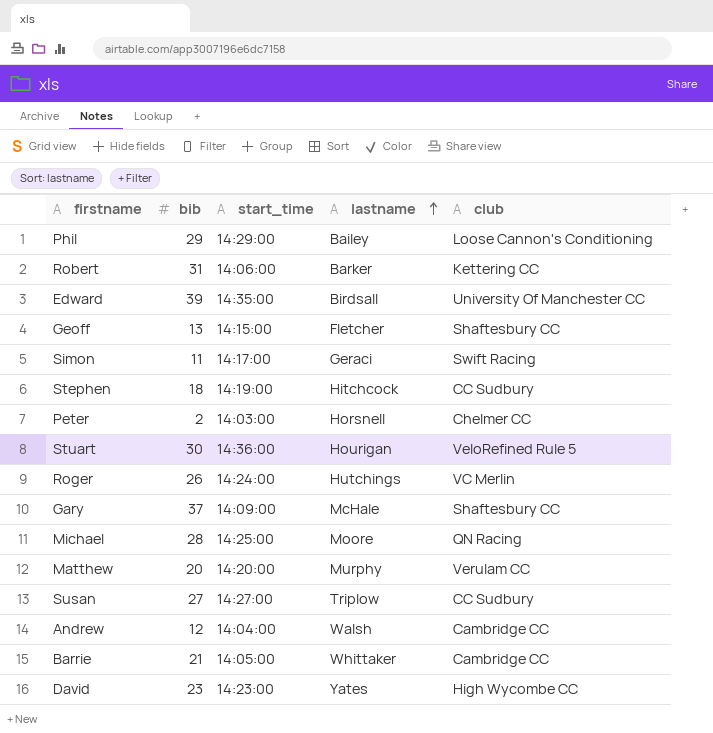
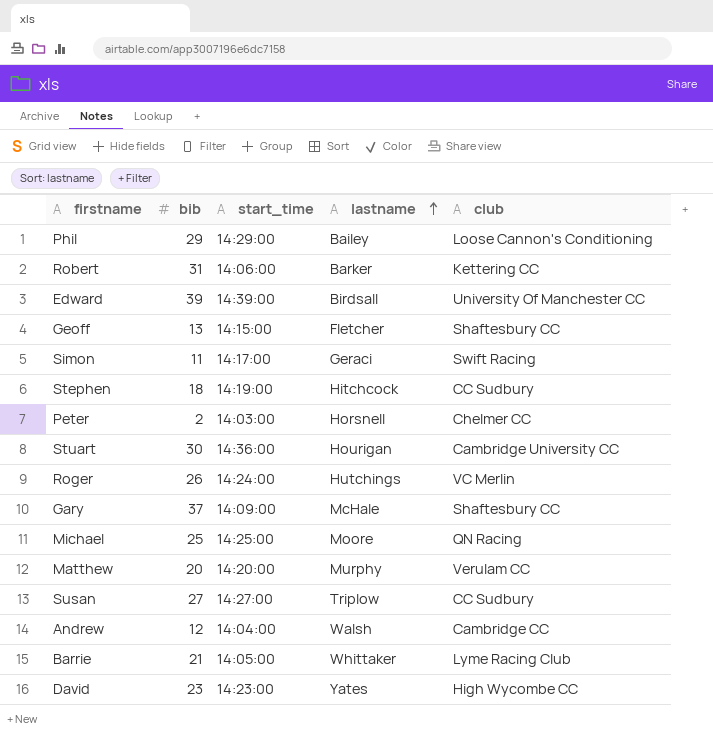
Edward | start_time: 14:35:00 -> 14:39:00
Stuart | club: VeloRefined Rule 5 -> Cambridge University CC
Michael | bib: 28 -> 25
Barrie | club: Cambridge CC -> Lyme Racing Club

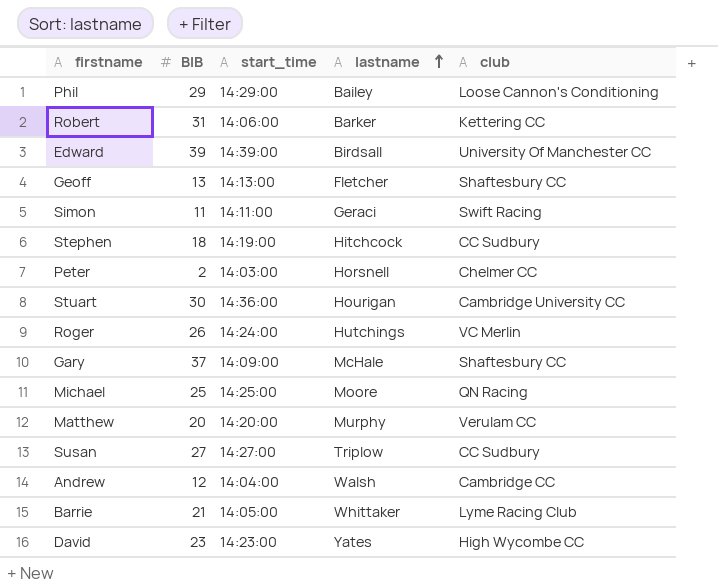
column name: bib -> BIB
Geoff | start_time: 14:15:00 -> 14:13:00
Simon | start_time: 14:17:00 -> 14:11:00

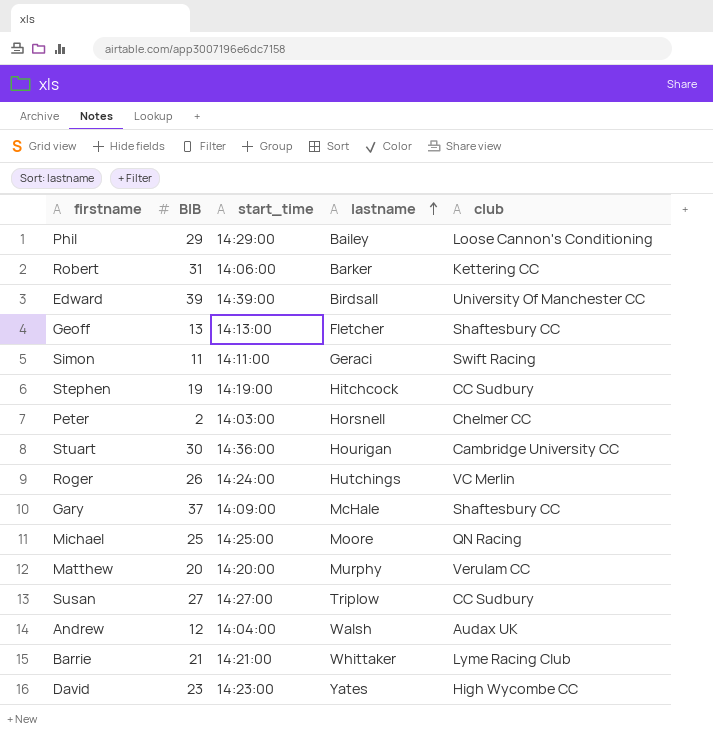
Stephen | BIB: 18 -> 19
Andrew | club: Cambridge CC -> Audax UK
Barrie | start_time: 14:05:00 -> 14:21:00

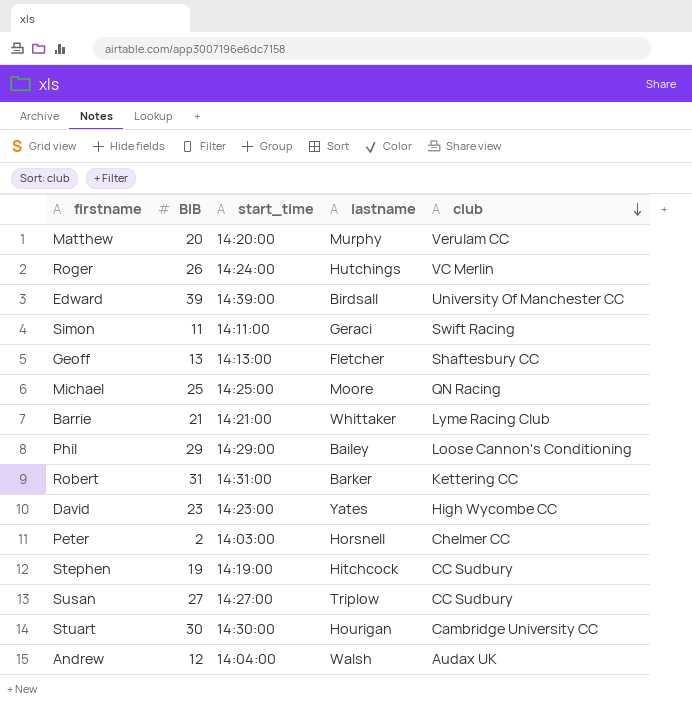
row order: lastname ascending -> club descending
row Gary: 37 | 14:09:00 | McHale | Shaftesbury CC -> none
Robert | start_time: 14:06:00 -> 14:31:00
Stuart | start_time: 14:36:00 -> 14:30:00

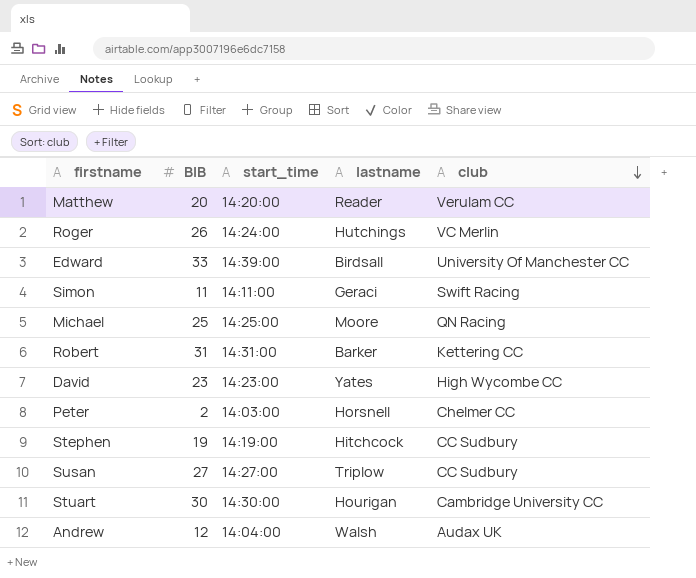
row Geoff: 13 | 14:13:00 | Fletcher | Shaftesbury CC -> none
row Barrie: 21 | 14:21:00 | Whittaker | Lyme Racing Club -> none
row Phil: 29 | 14:29:00 | Bailey | Loose Cannon's Conditioning -> none
Matthew | lastname: Murphy -> Reader
Edward | BIB: 39 -> 33

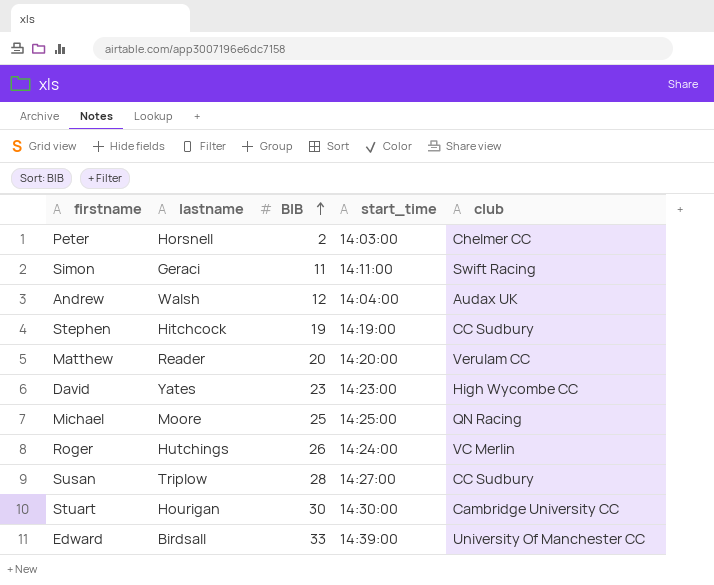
row order: club descending -> BIB ascending
column lastname | position: 4 -> 2
row Robert: 31 | 14:31:00 | Barker | Kettering CC -> none
Susan | BIB: 27 -> 28

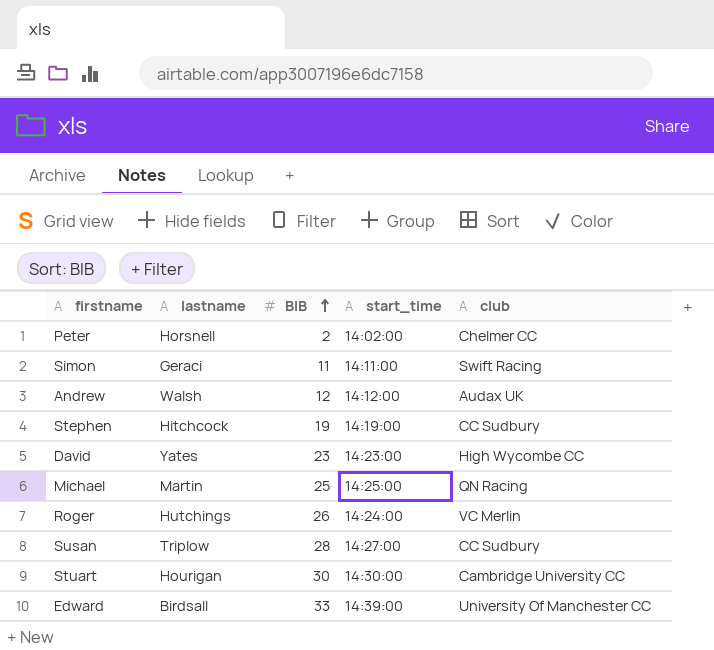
row Matthew: Reader | 20 | 14:20:00 | Verulam CC -> none
Peter | start_time: 14:03:00 -> 14:02:00
Andrew | start_time: 14:04:00 -> 14:12:00
Michael | lastname: Moore -> Martin

